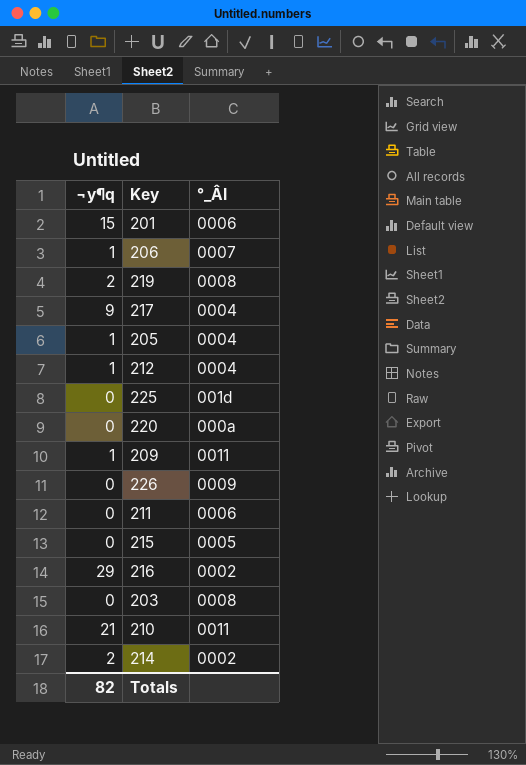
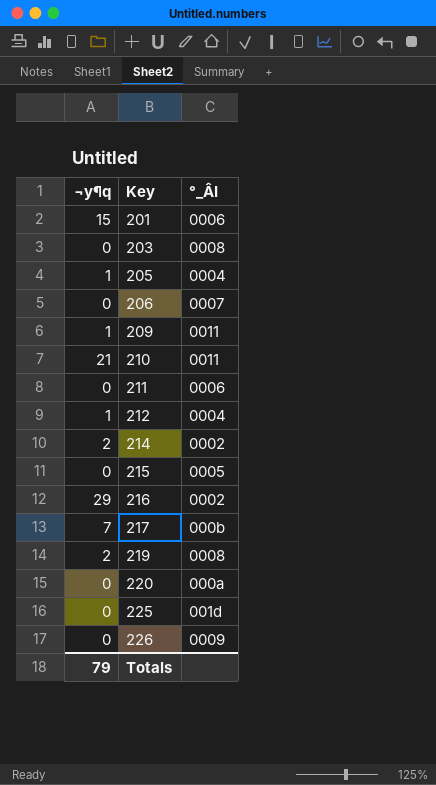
row order: none -> Key ascending
206 | ¬y¶q: 1 -> 0
217 | ¬y¶q: 9 -> 7
217 | °_ÂI: 0004 -> 000b
Totals | ¬y¶q: 82 -> 79

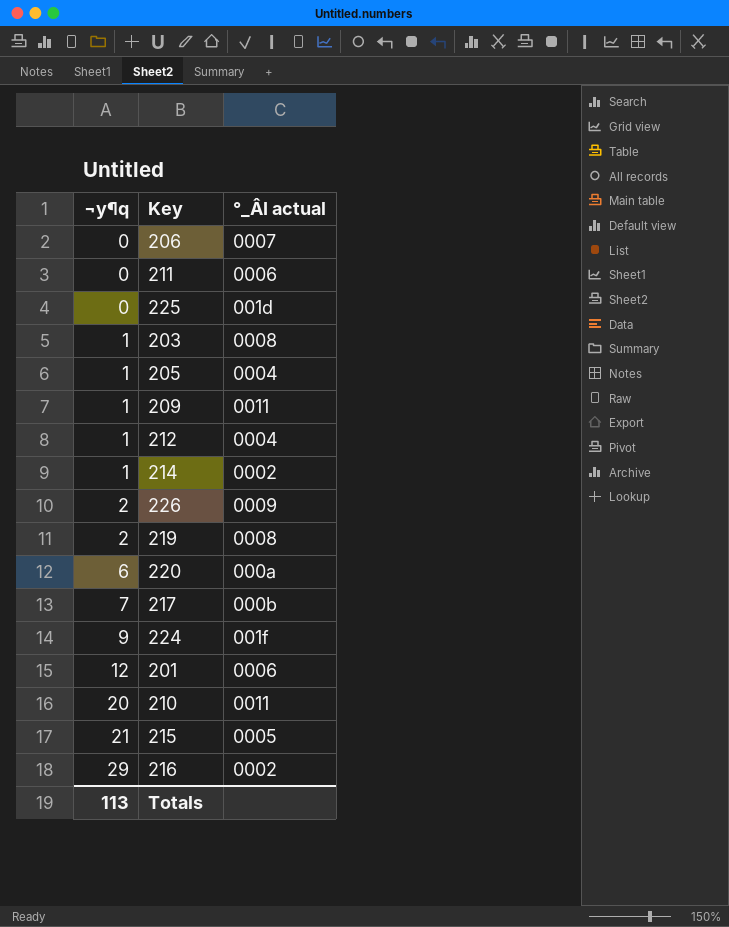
row order: Key ascending -> ¬y¶q ascending
column name: °_ÂI -> °_ÂI actual
203 | ¬y¶q: 0 -> 1
214 | ¬y¶q: 2 -> 1
226 | ¬y¶q: 0 -> 2
220 | ¬y¶q: 0 -> 6
row 224: none -> 9 | 001f
201 | ¬y¶q: 15 -> 12
210 | ¬y¶q: 21 -> 20
215 | ¬y¶q: 0 -> 21
Totals | ¬y¶q: 79 -> 113

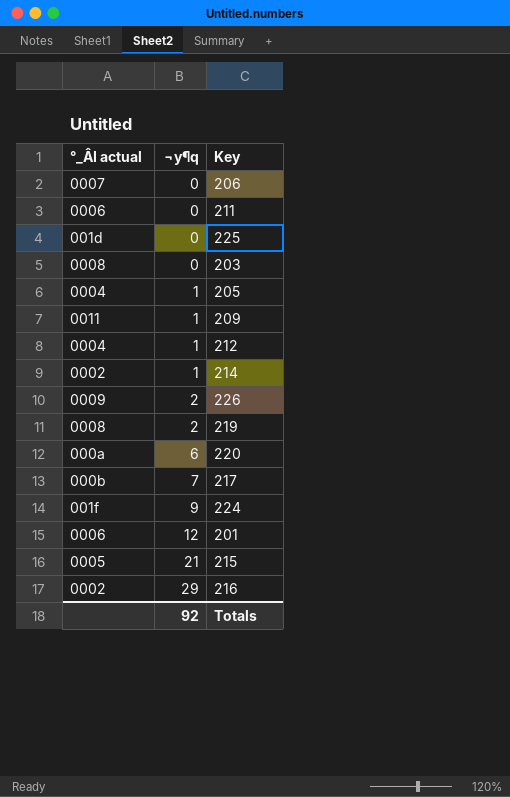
column °_ÂI actual | position: 3 -> 1
row 210: 20 | 0011 -> none
203 | ¬y¶q: 1 -> 0
Totals | ¬y¶q: 113 -> 92

